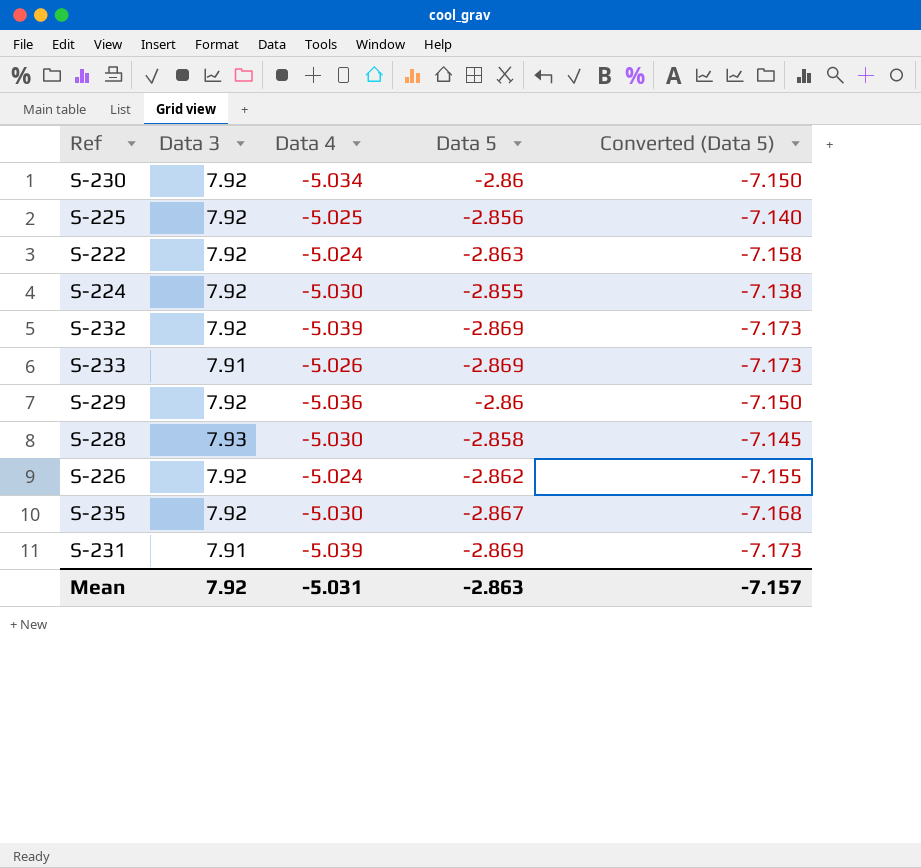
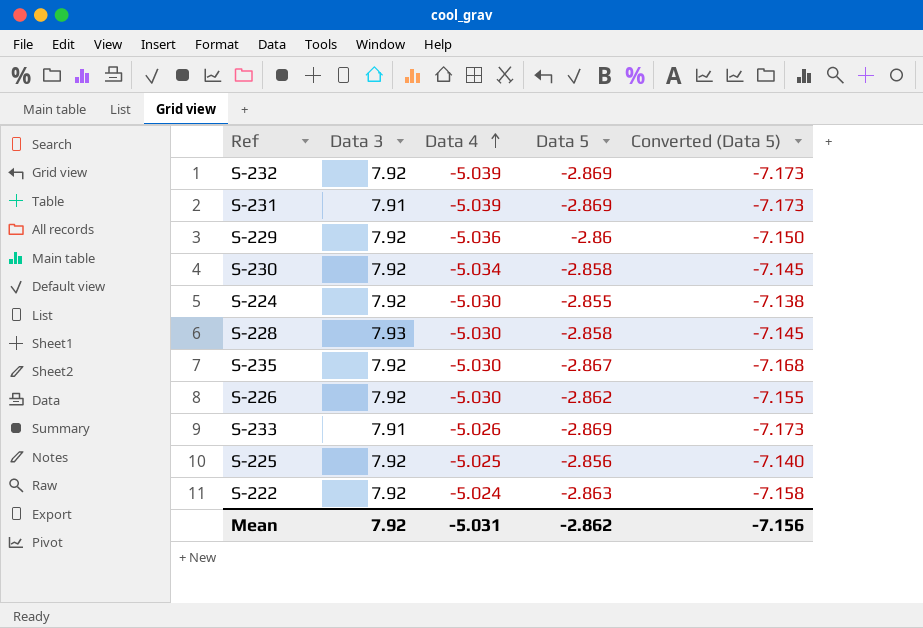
row order: none -> Data 4 ascending
S-230 | Data 5: -2.86 -> -2.858
S-230 | Converted (Data 5): -7.150 -> -7.145
S-226 | Data 4: -5.024 -> -5.030
Mean | Data 5: -2.863 -> -2.862
Mean | Converted (Data 5): -7.157 -> -7.156

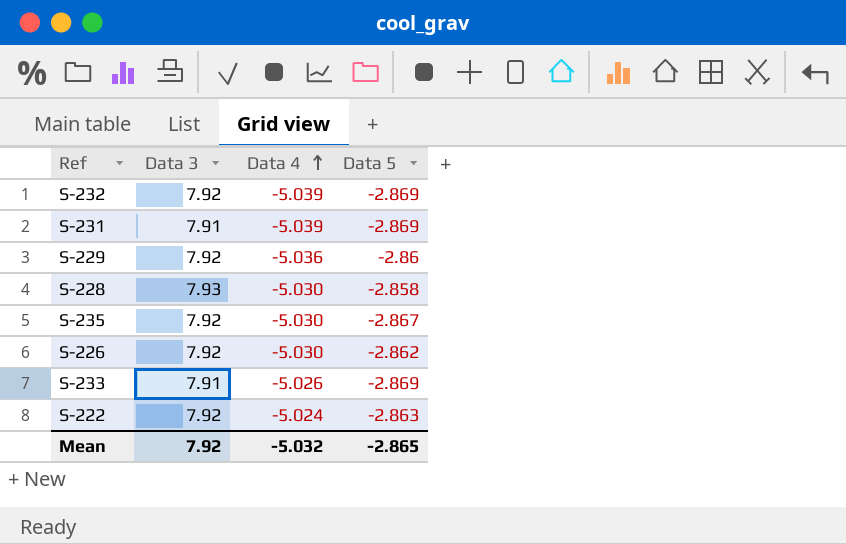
column Converted (Data 5) | formula: [Data 5] * 2.5 -> none
row S-230: 7.92 | -5.034 | -2.858 | -7.145 -> none
row S-224: 7.92 | -5.030 | -2.855 | -7.138 -> none
row S-225: 7.92 | -5.025 | -2.856 | -7.140 -> none
Mean | Data 4: -5.031 -> -5.032
Mean | Data 5: -2.862 -> -2.865

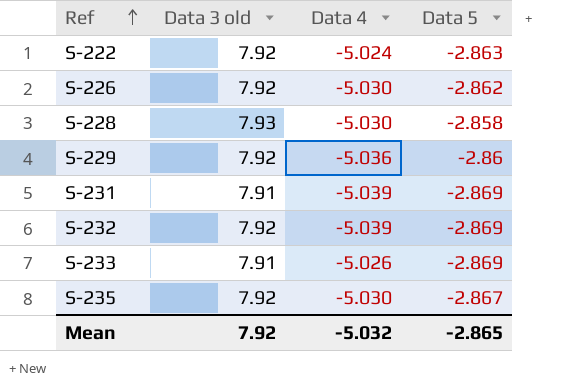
row order: Data 4 ascending -> Ref ascending
column name: Data 3 -> Data 3 old

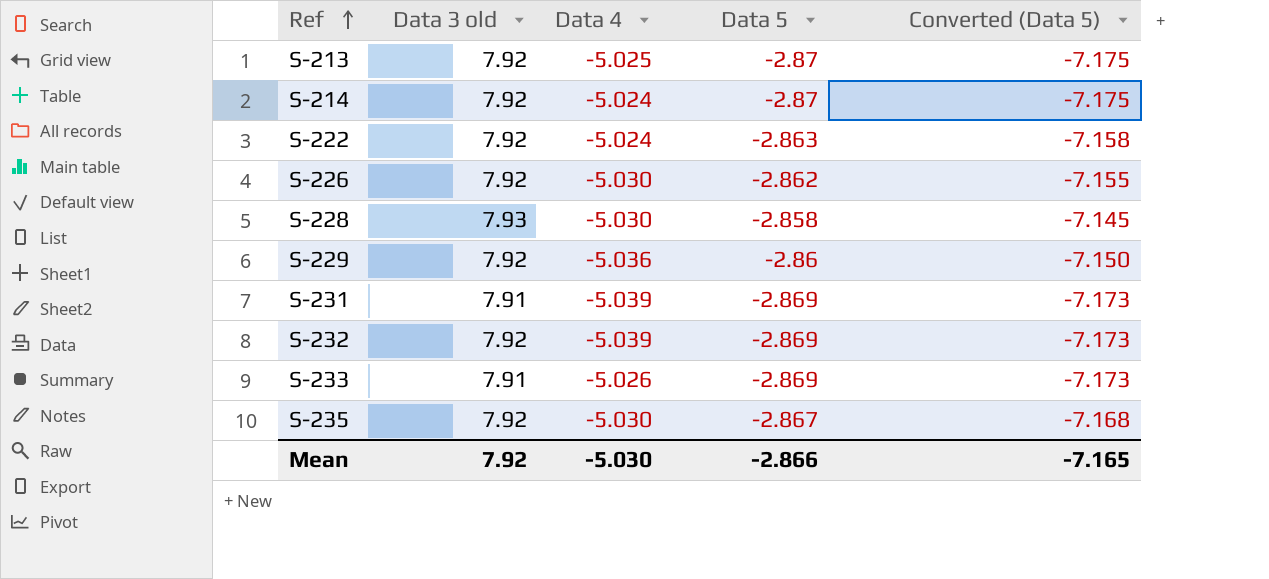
column Converted (Data 5) | formula: none -> [Data 5] * 2.5
row S-213: none -> 7.92 | -5.025 | -2.87 | -7.175
row S-214: none -> 7.92 | -5.024 | -2.87 | -7.175
Mean | Data 4: -5.032 -> -5.030
Mean | Data 5: -2.865 -> -2.866

